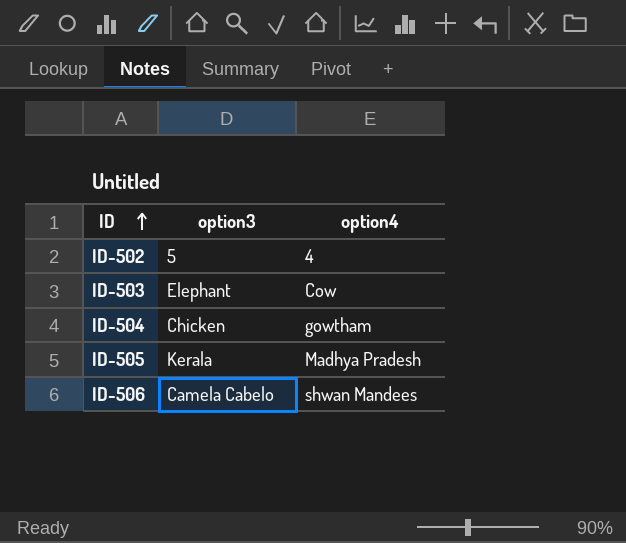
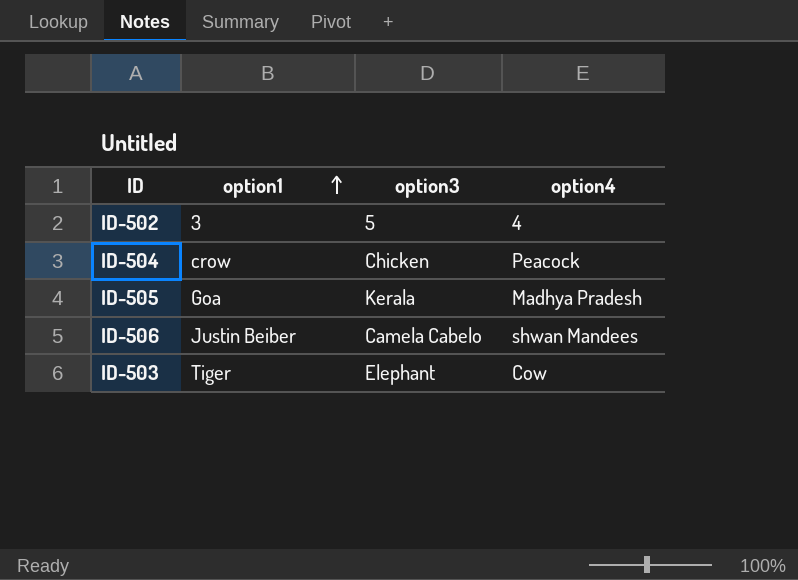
row order: ID ascending -> option1 ascending
column option1 | position: none -> 2
ID-504 | option4: gowtham -> Peacock

